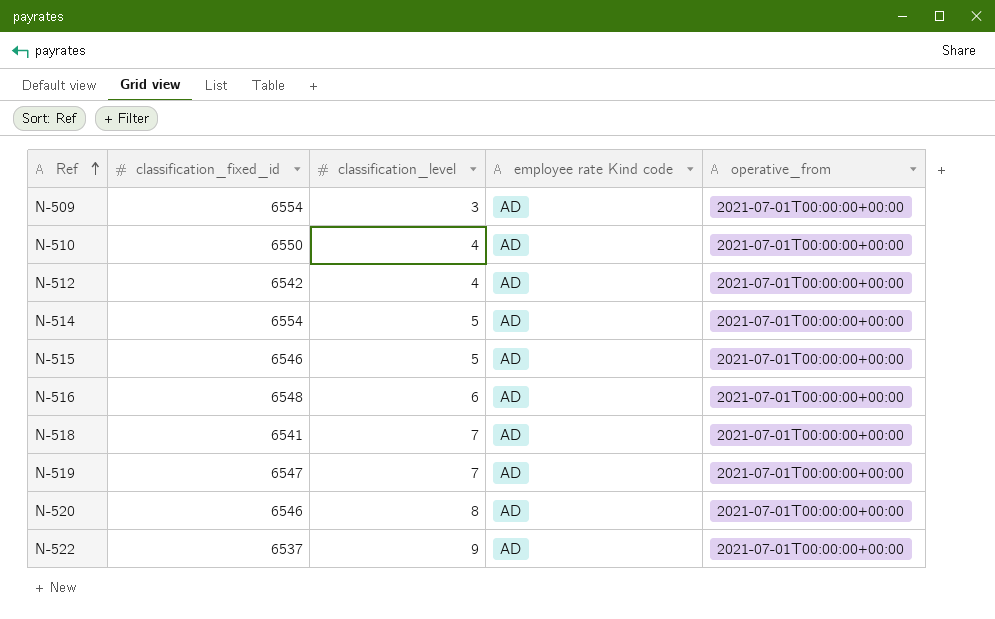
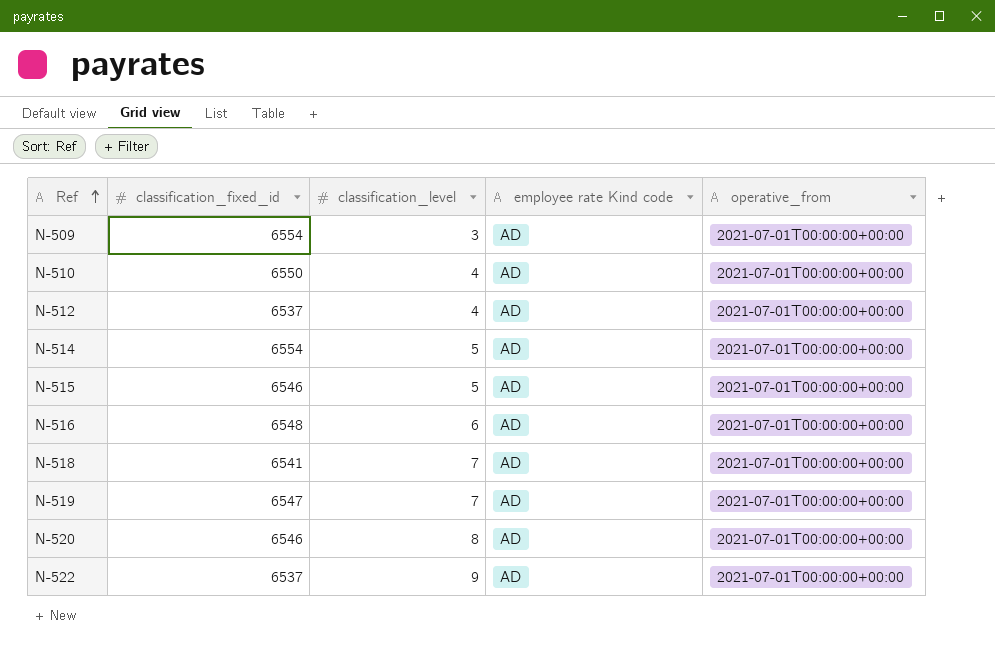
N-512 | classification_fixed_id: 6542 -> 6537

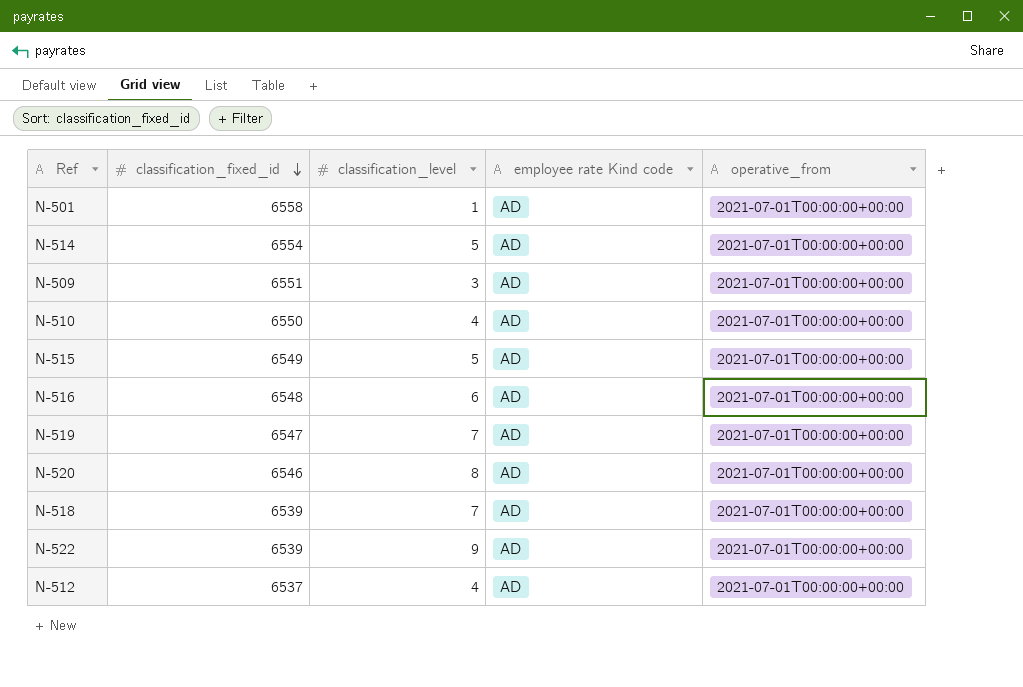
row order: Ref ascending -> classification_fixed_id descending
row N-501: none -> 6558 | 1 | AD | 2021-07-01T00:00:00+00:00
N-509 | classification_fixed_id: 6554 -> 6551
N-515 | classification_fixed_id: 6546 -> 6549
N-518 | classification_fixed_id: 6541 -> 6539
N-522 | classification_fixed_id: 6537 -> 6539

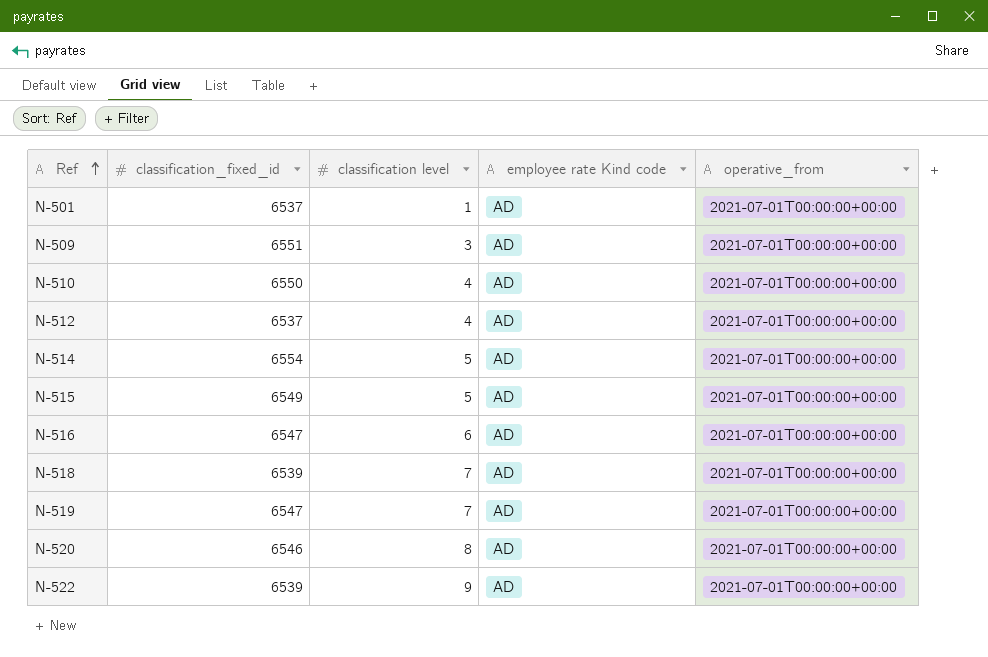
row order: classification_fixed_id descending -> Ref ascending
column name: classification_level -> classification level
N-501 | classification_fixed_id: 6558 -> 6537
N-516 | classification_fixed_id: 6548 -> 6547

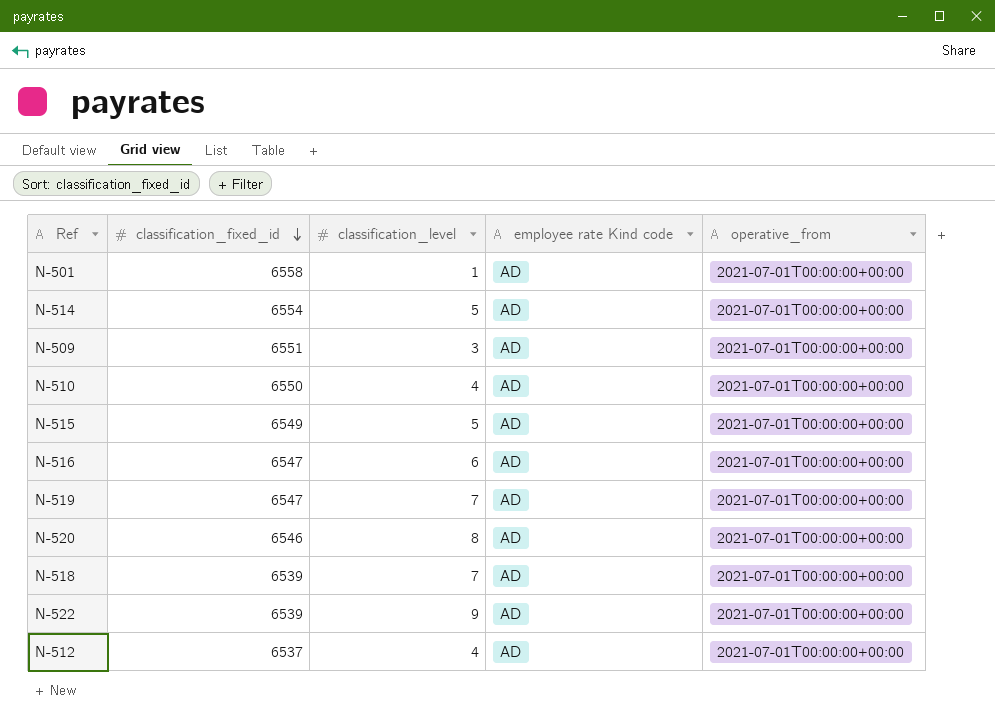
row order: Ref ascending -> classification_fixed_id descending
column name: classification level -> classification_level
N-501 | classification_fixed_id: 6537 -> 6558

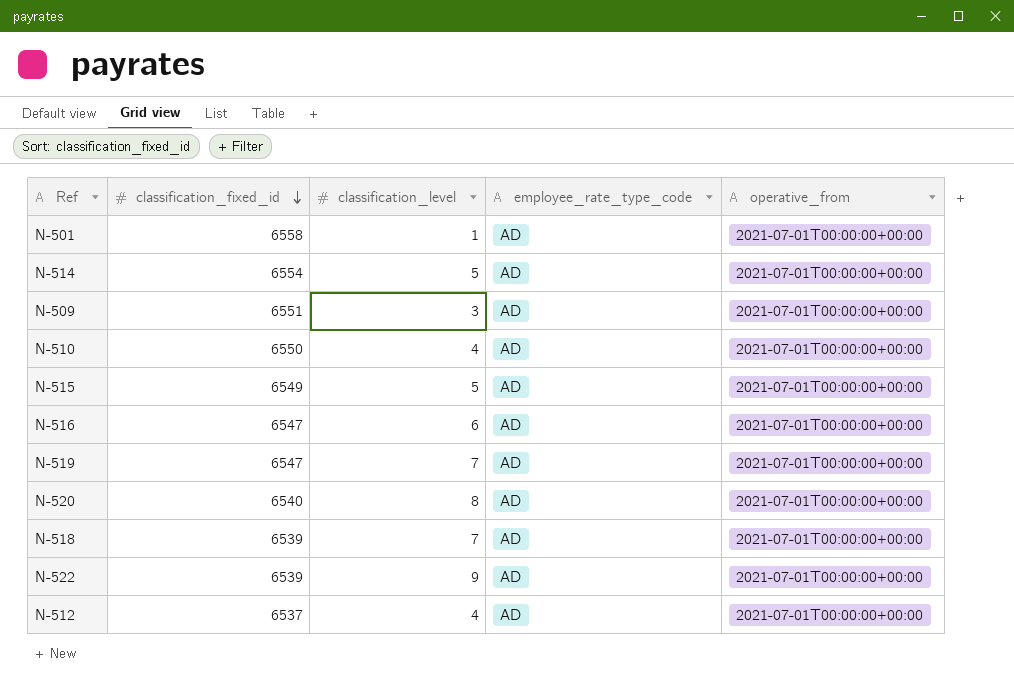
column name: employee rate Kind code -> employee_rate_type_code
N-520 | classification_fixed_id: 6546 -> 6540

